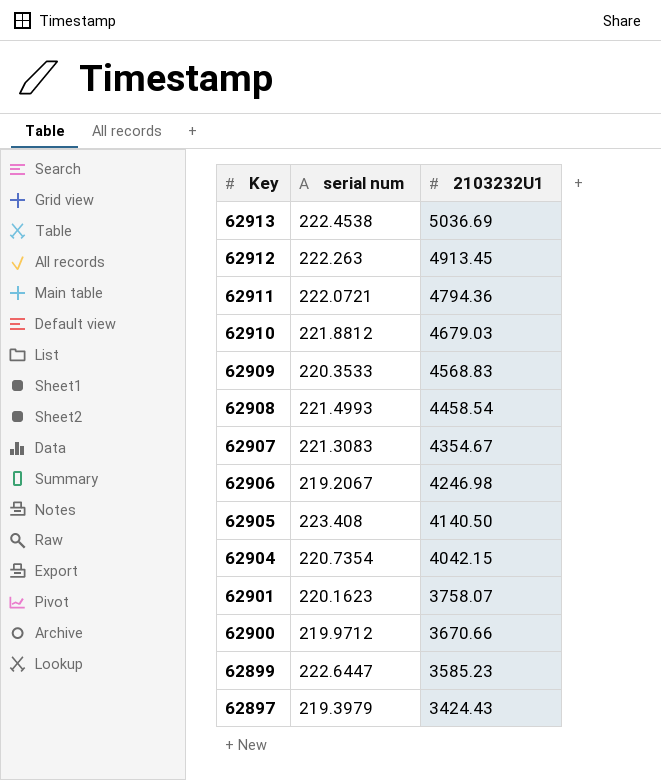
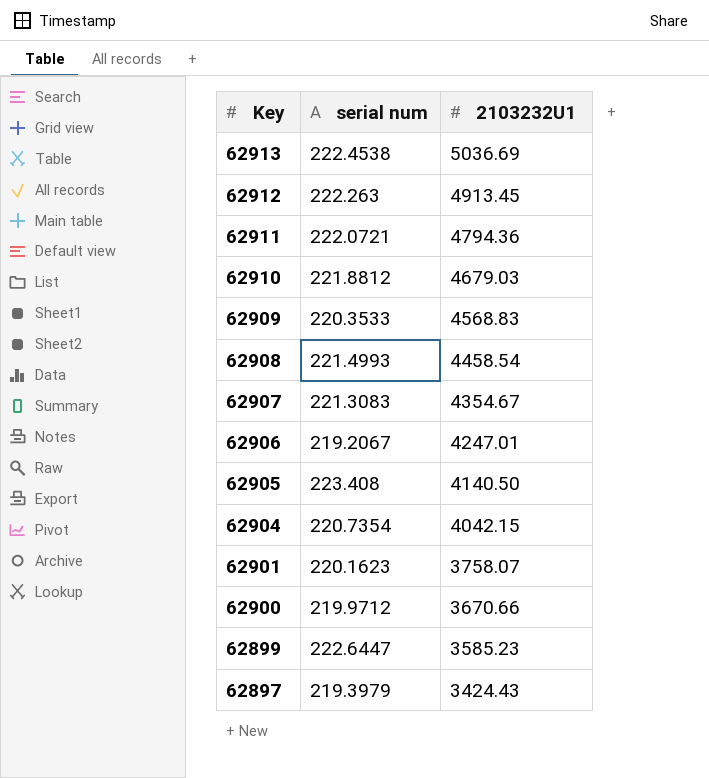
62906 | 2103232U1: 4246.98 -> 4247.01

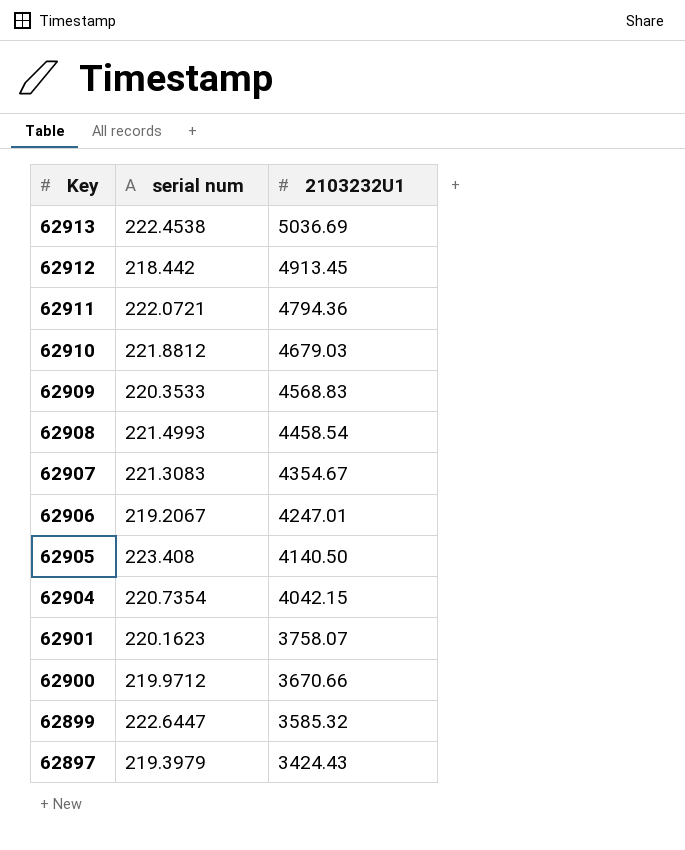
62912 | serial num: 222.263 -> 218.442
62899 | 2103232U1: 3585.23 -> 3585.32

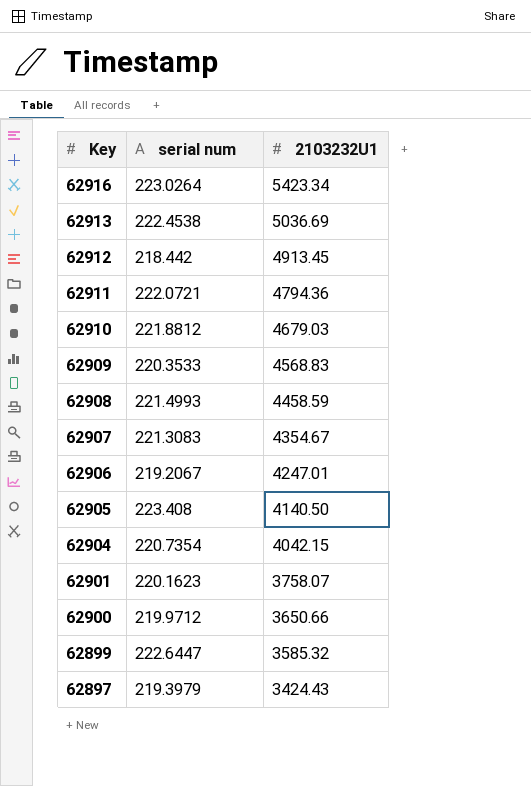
row 62916: none -> 223.0264 | 5423.34
62908 | 2103232U1: 4458.54 -> 4458.59
62900 | 2103232U1: 3670.66 -> 3650.66

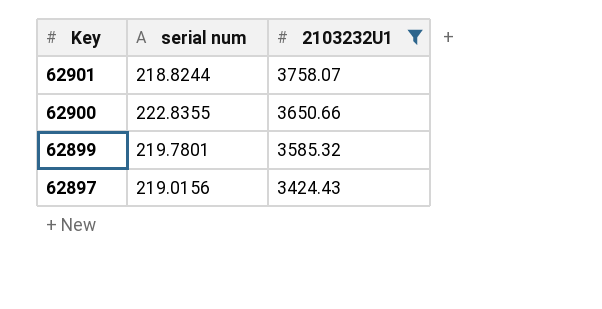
filter: none -> 2103232U1 <= 3758.07
62901 | serial num: 220.1623 -> 218.8244
62900 | serial num: 219.9712 -> 222.8355
62899 | serial num: 222.6447 -> 219.7801
62897 | serial num: 219.3979 -> 219.0156

